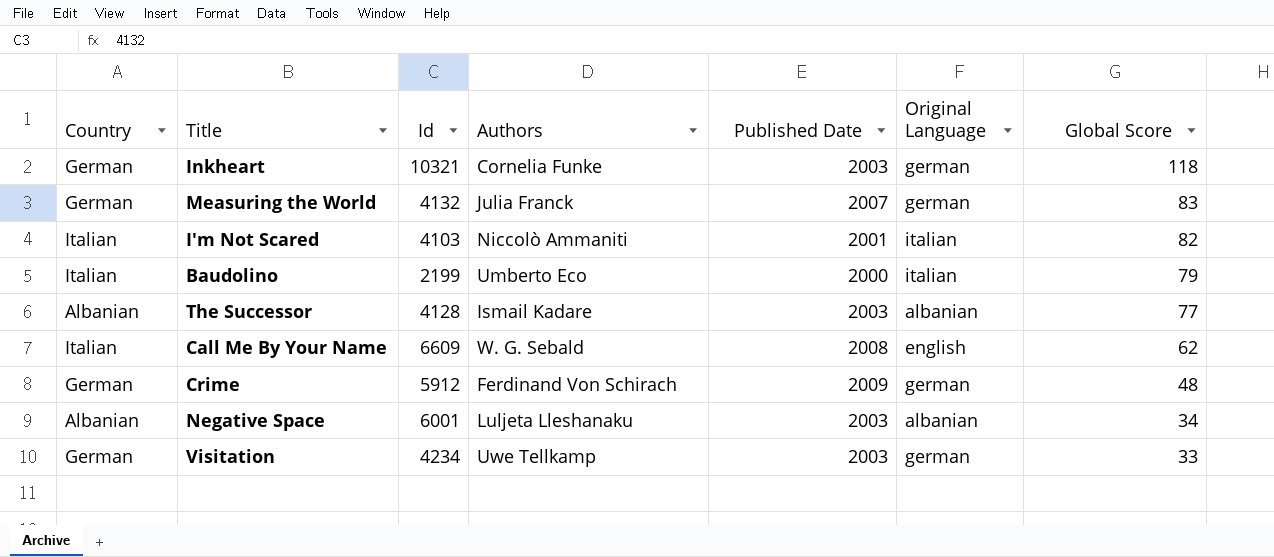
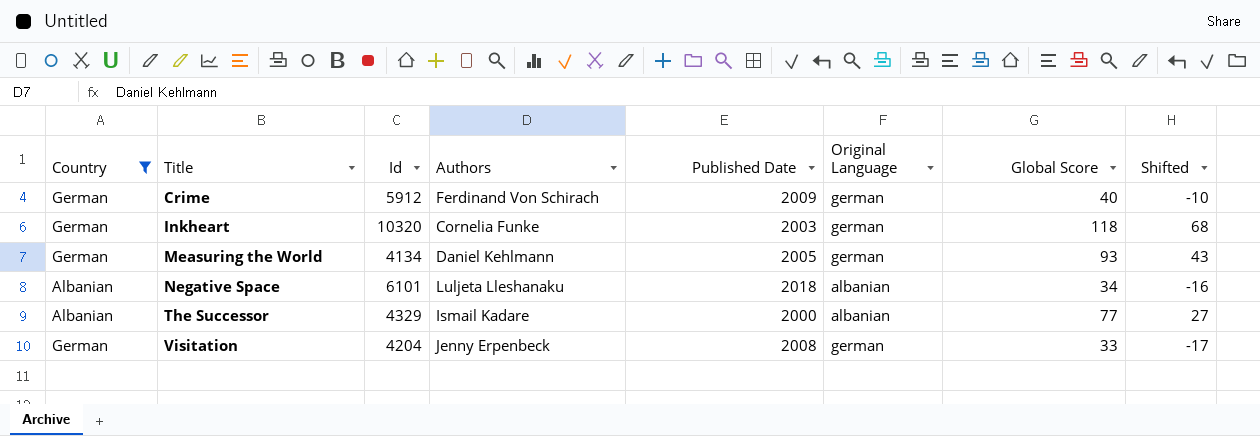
filter: none -> Country != Italian
row order: Global Score descending -> Title ascending
column Shifted | formula: none -> [Global Score] - 50
Crime | Global Score: 48 -> 40
Inkheart | Id: 10321 -> 10320
Measuring the World | Id: 4132 -> 4134
Measuring the World | Authors: Julia Franck -> Daniel Kehlmann
Measuring the World | Published Date: 2007 -> 2005
Measuring the World | Global Score: 83 -> 93
Negative Space | Id: 6001 -> 6101
Negative Space | Published Date: 2003 -> 2018
The Successor | Id: 4128 -> 4329
The Successor | Published Date: 2003 -> 2000
Visitation | Id: 4234 -> 4204
Visitation | Authors: Uwe Tellkamp -> Jenny Erpenbeck
Visitation | Published Date: 2003 -> 2008

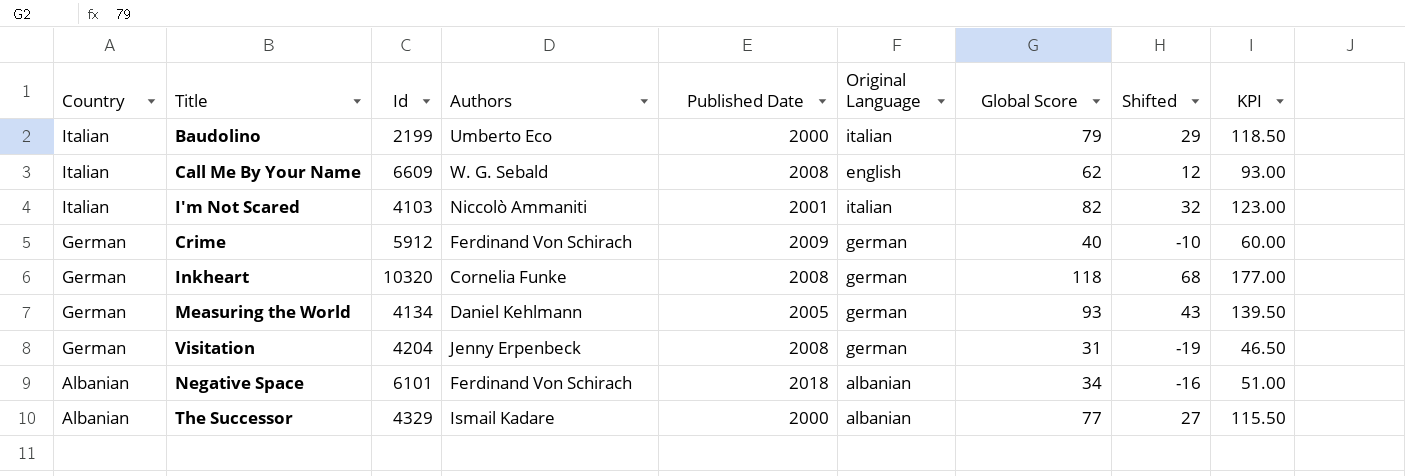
filter: Country != Italian -> none
row order: Title ascending -> Country descending
column KPI | formula: none -> [Global Score] * 1.5
Inkheart | Published Date: 2003 -> 2008
Visitation | Global Score: 33 -> 31
Visitation | Shifted: -17 -> -19
Negative Space | Authors: Luljeta Lleshanaku -> Ferdinand Von Schirach

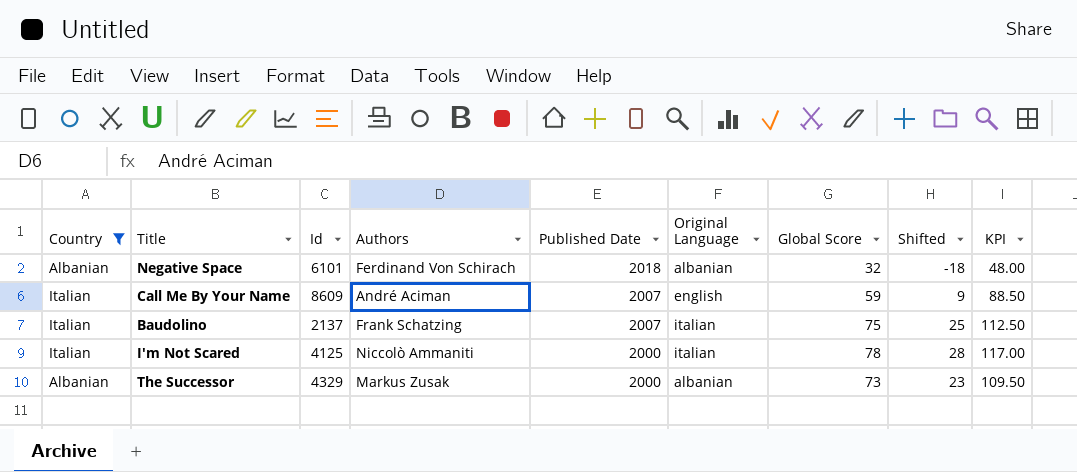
filter: none -> Country != German
row order: Country descending -> Published Date descending
Negative Space | Global Score: 34 -> 32
Negative Space | Shifted: -16 -> -18
Negative Space | KPI: 51.00 -> 48.00
Call Me By Your Name | Id: 6609 -> 8609
Call Me By Your Name | Authors: W. G. Sebald -> André Aciman
Call Me By Your Name | Published Date: 2008 -> 2007
Call Me By Your Name | Global Score: 62 -> 59
Call Me By Your Name | Shifted: 12 -> 9
Call Me By Your Name | KPI: 93.00 -> 88.50
Baudolino | Id: 2199 -> 2137
Baudolino | Authors: Umberto Eco -> Frank Schatzing
Baudolino | Published Date: 2000 -> 2007
Baudolino | Global Score: 79 -> 75
Baudolino | Shifted: 29 -> 25
Baudolino | KPI: 118.50 -> 112.50
I'm Not Scared | Id: 4103 -> 4125
I'm Not Scared | Published Date: 2001 -> 2000
I'm Not Scared | Global Score: 82 -> 78
I'm Not Scared | Shifted: 32 -> 28
I'm Not Scared | KPI: 123.00 -> 117.00
The Successor | Authors: Ismail Kadare -> Markus Zusak
The Successor | Global Score: 77 -> 73
The Successor | Shifted: 27 -> 23
The Successor | KPI: 115.50 -> 109.50

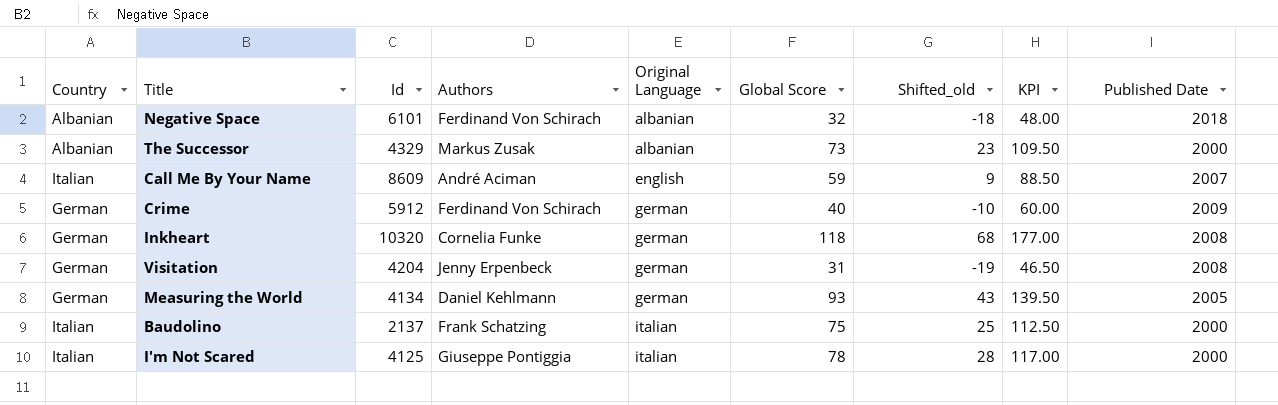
filter: Country != German -> none
row order: Published Date descending -> Original Language ascending
column name: Shifted -> Shifted_old
column Published Date | position: 5 -> 9
Baudolino | Published Date: 2007 -> 2000
I'm Not Scared | Authors: Niccolò Ammaniti -> Giuseppe Pontiggia

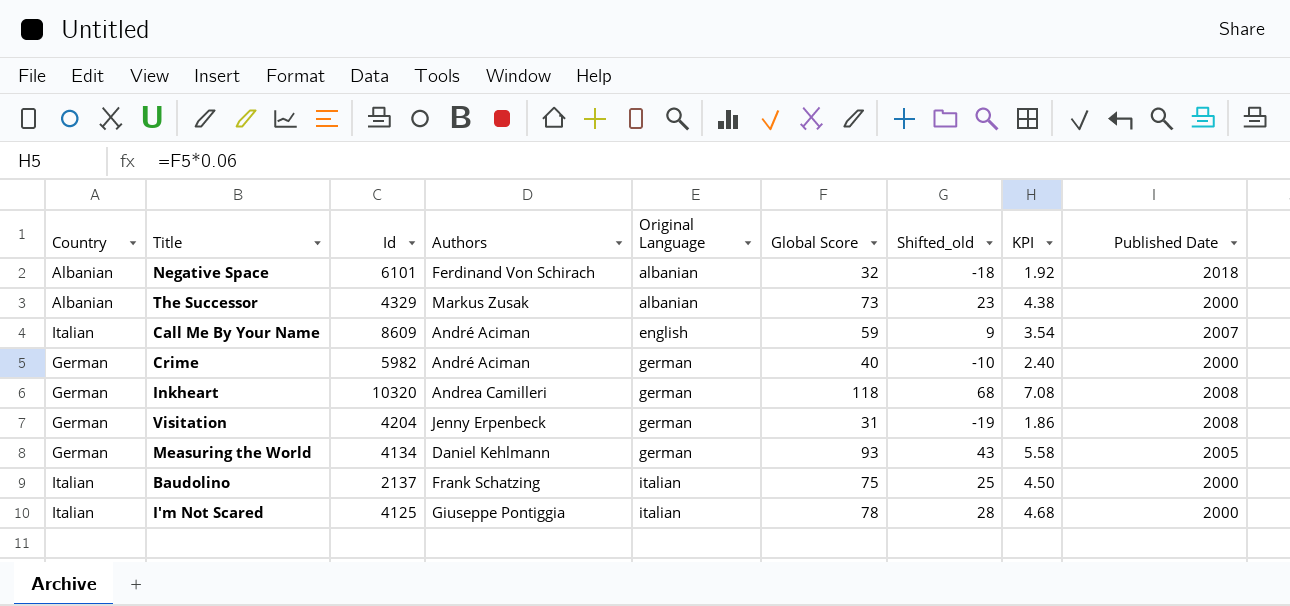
column KPI | formula: [Global Score] * 1.5 -> [Global Score] * 0.06
Crime | Id: 5912 -> 5982
Crime | Authors: Ferdinand Von Schirach -> André Aciman
Crime | Published Date: 2009 -> 2000
Inkheart | Authors: Cornelia Funke -> Andrea Camilleri

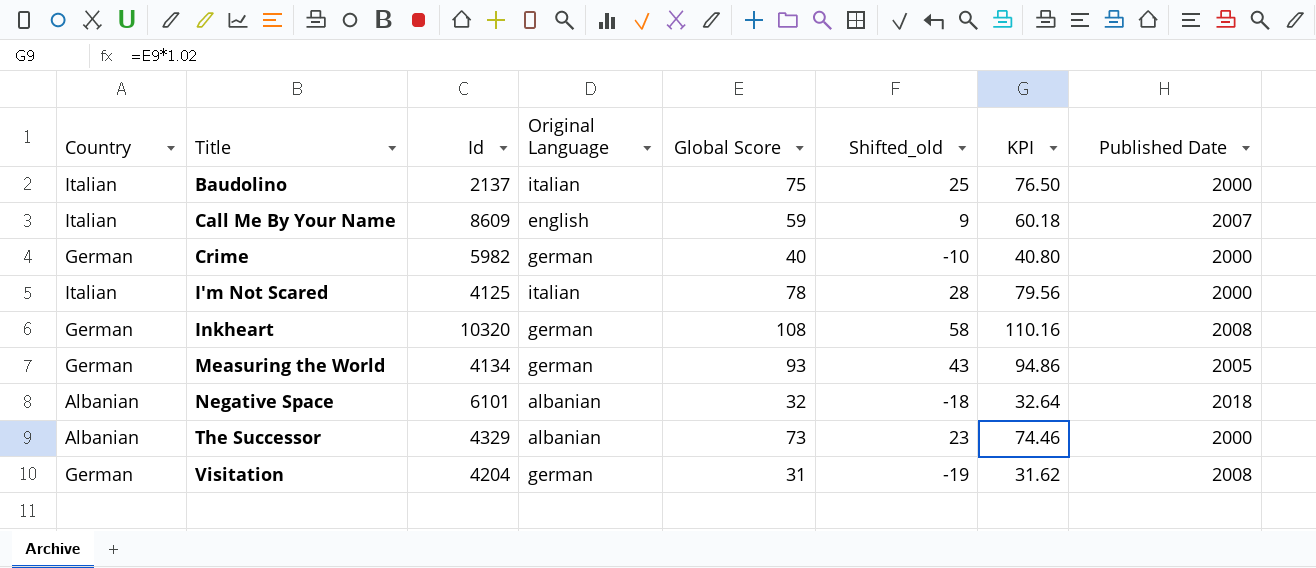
row order: Original Language ascending -> Title ascending
column Authors | position: 4 -> none
column KPI | formula: [Global Score] * 0.06 -> [Global Score] * 1.02
Inkheart | Global Score: 118 -> 108
Inkheart | Shifted_old: 68 -> 58

